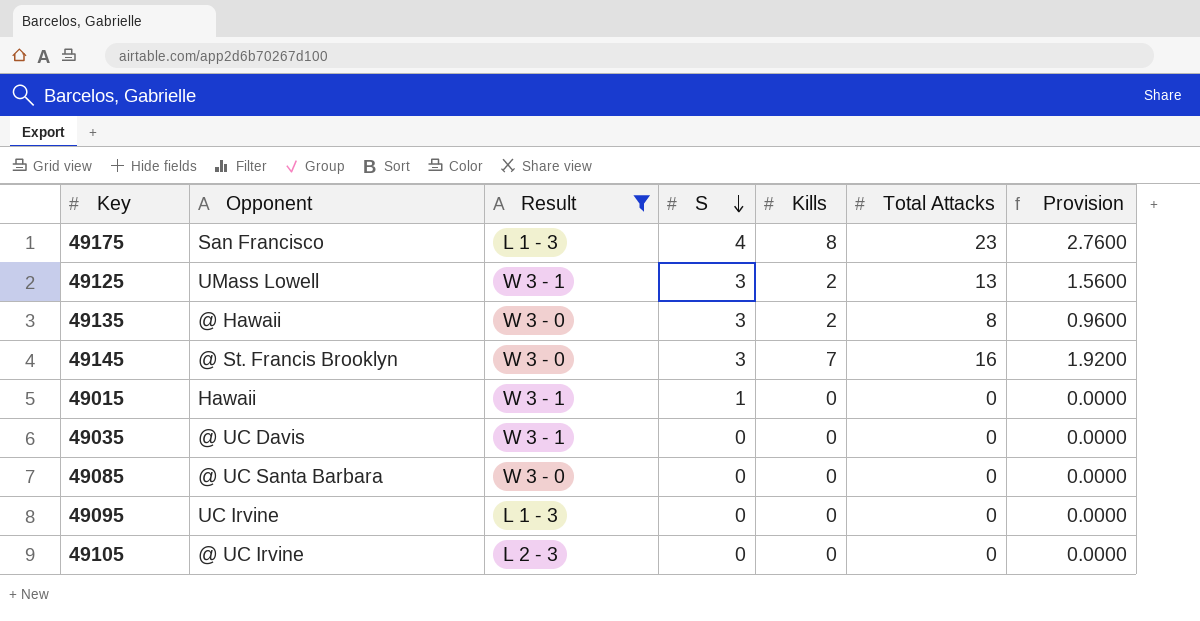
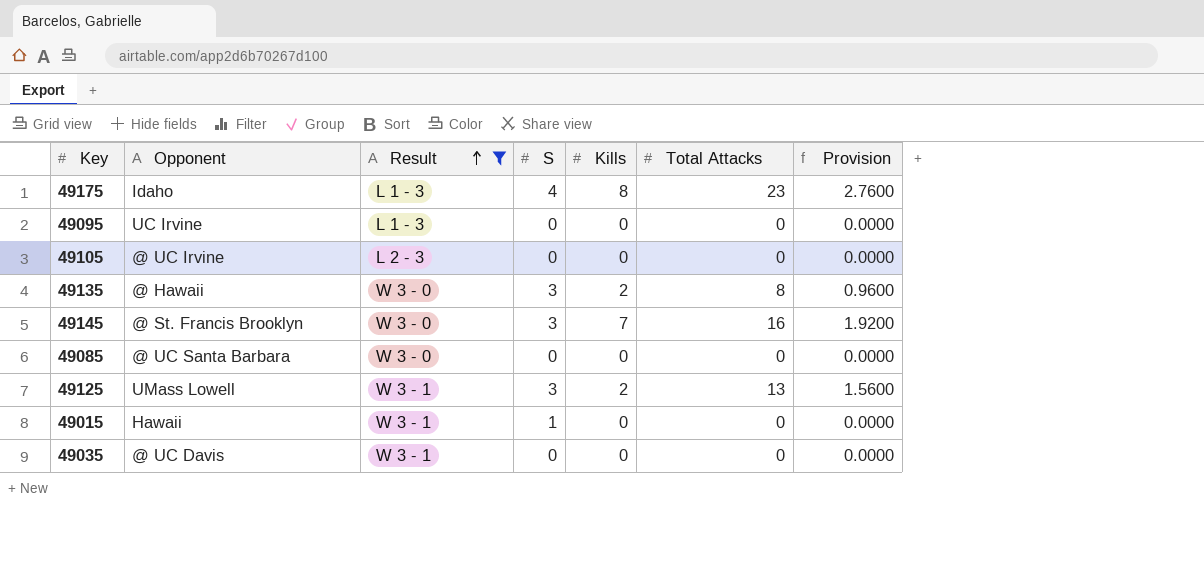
row order: S descending -> Result ascending
49175 | Opponent: San Francisco -> Idaho

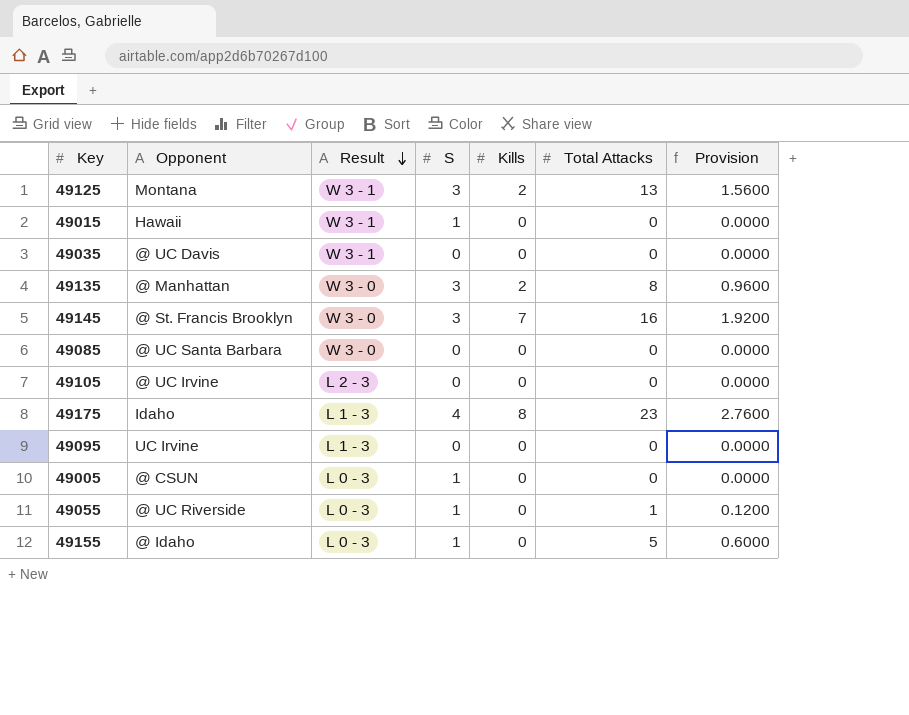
filter: Result != L 0 - 3 -> none
row order: Result ascending -> Result descending
49125 | Opponent: UMass Lowell -> Montana
49135 | Opponent: @ Hawaii -> @ Manhattan

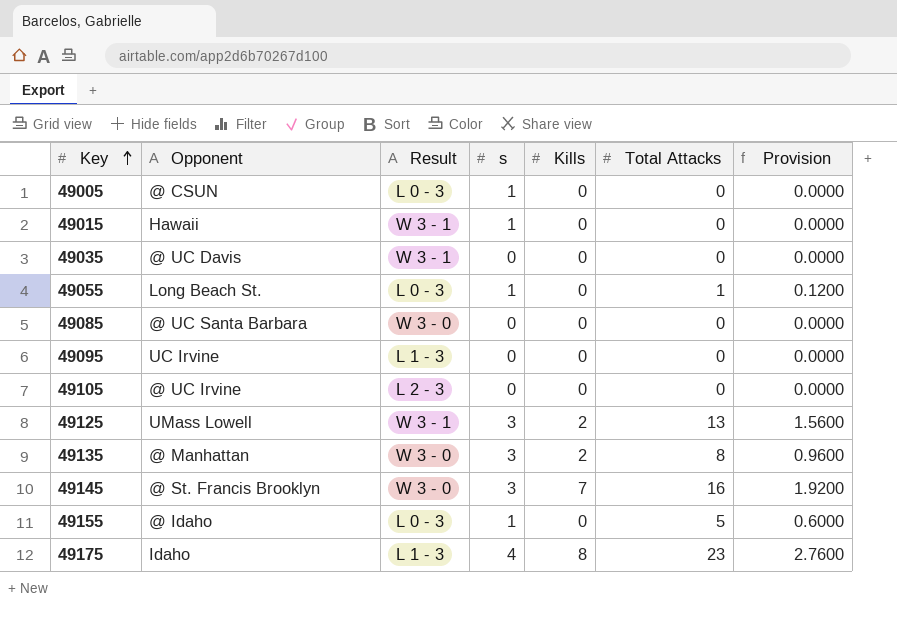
row order: Result descending -> Key ascending
column name: S -> s
49055 | Opponent: @ UC Riverside -> Long Beach St.
49125 | Opponent: Montana -> UMass Lowell

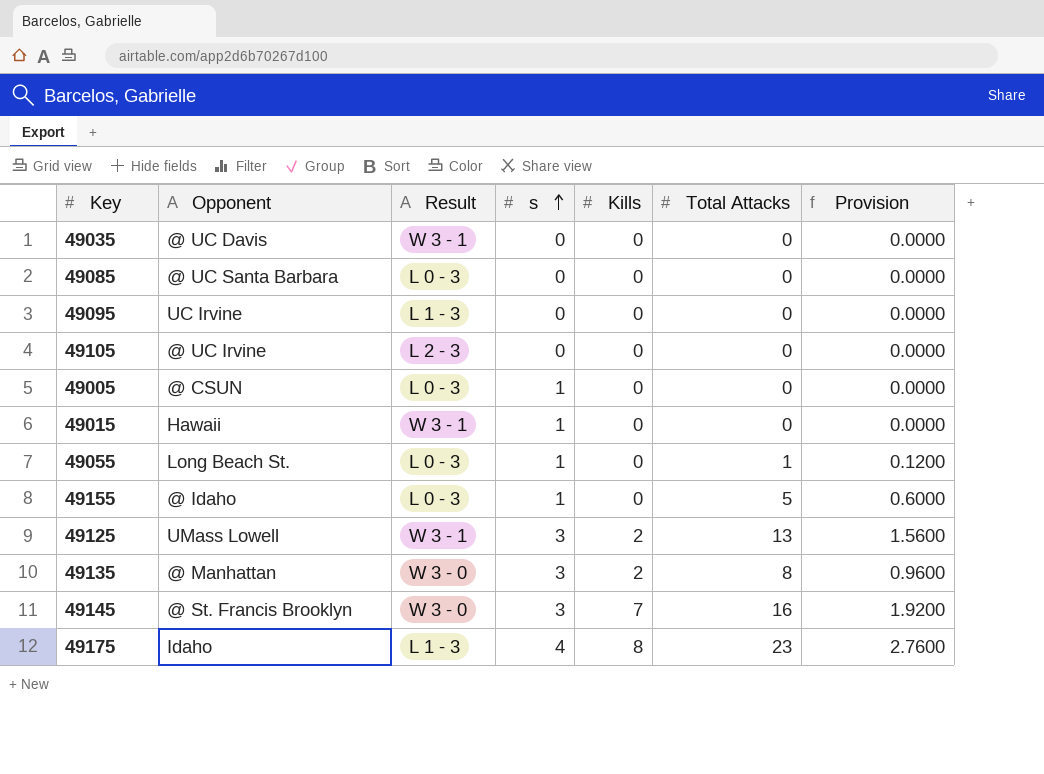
row order: Key ascending -> s ascending
49085 | Result: W 3 - 0 -> L 0 - 3

